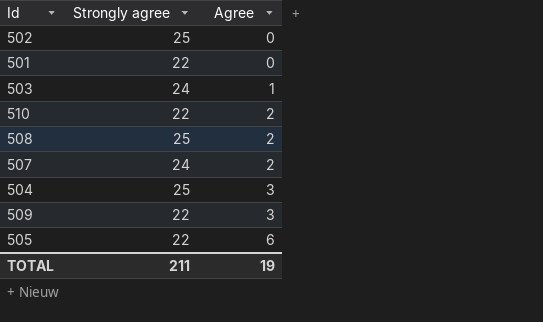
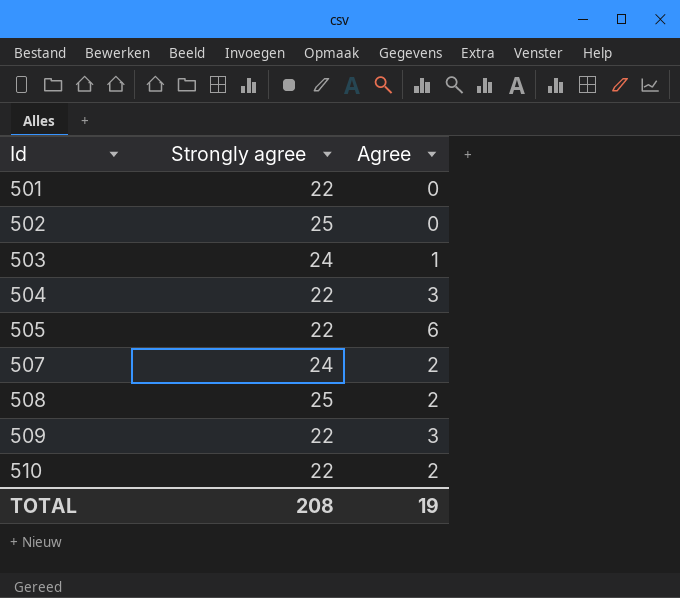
row order: Agree ascending -> Id ascending
504 | Strongly agree: 25 -> 22
TOTAL | Strongly agree: 211 -> 208

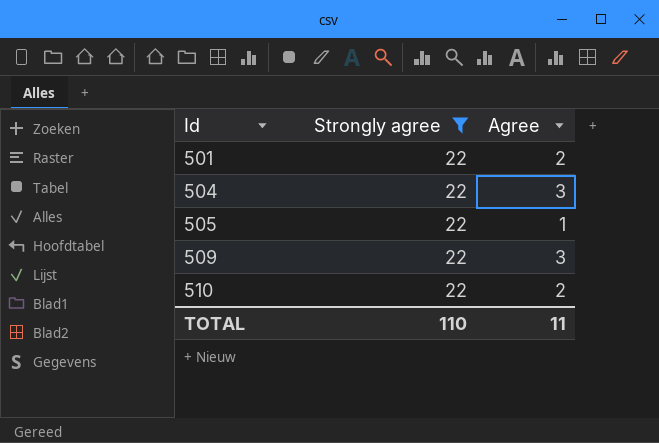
filter: none -> Strongly agree = 22
501 | Agree: 0 -> 2
505 | Agree: 6 -> 1
TOTAL | Strongly agree: 208 -> 110
TOTAL | Agree: 19 -> 11

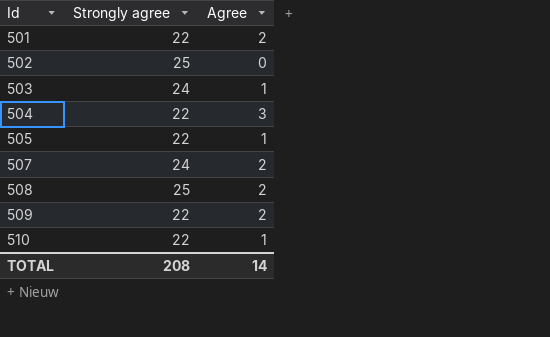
filter: Strongly agree = 22 -> none
509 | Agree: 3 -> 2
510 | Agree: 2 -> 1
TOTAL | Strongly agree: 110 -> 208
TOTAL | Agree: 11 -> 14

